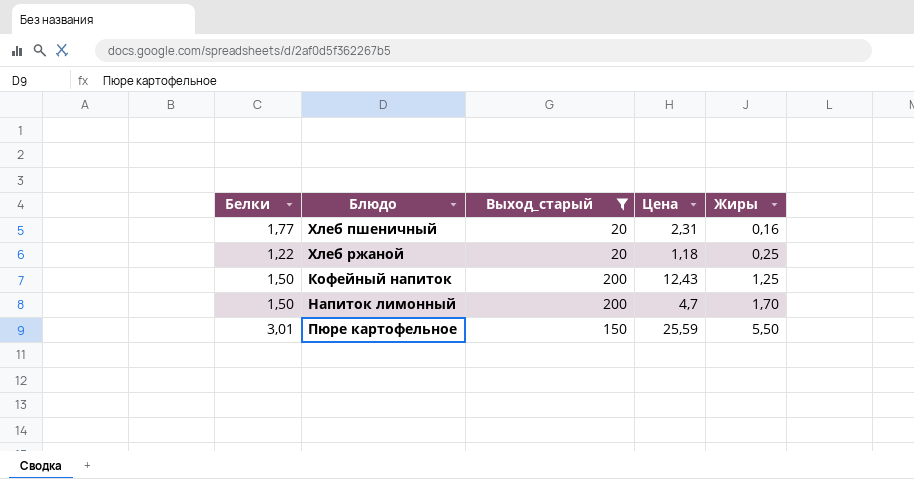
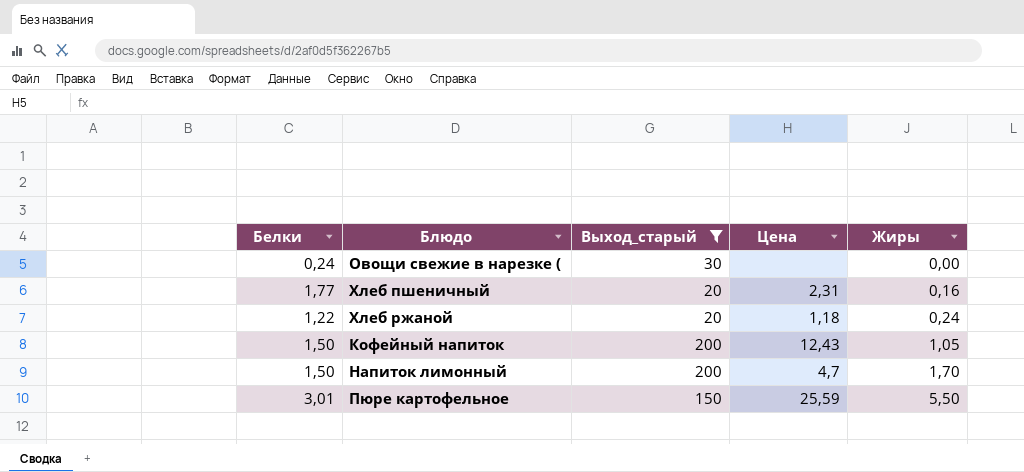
row Овощи свежие в нарезке (: none -> 0,24 | 30 | none | 0,00
Хлеб ржаной | Жиры: 0,25 -> 0,24
Кофейный напиток | Жиры: 1,25 -> 1,05

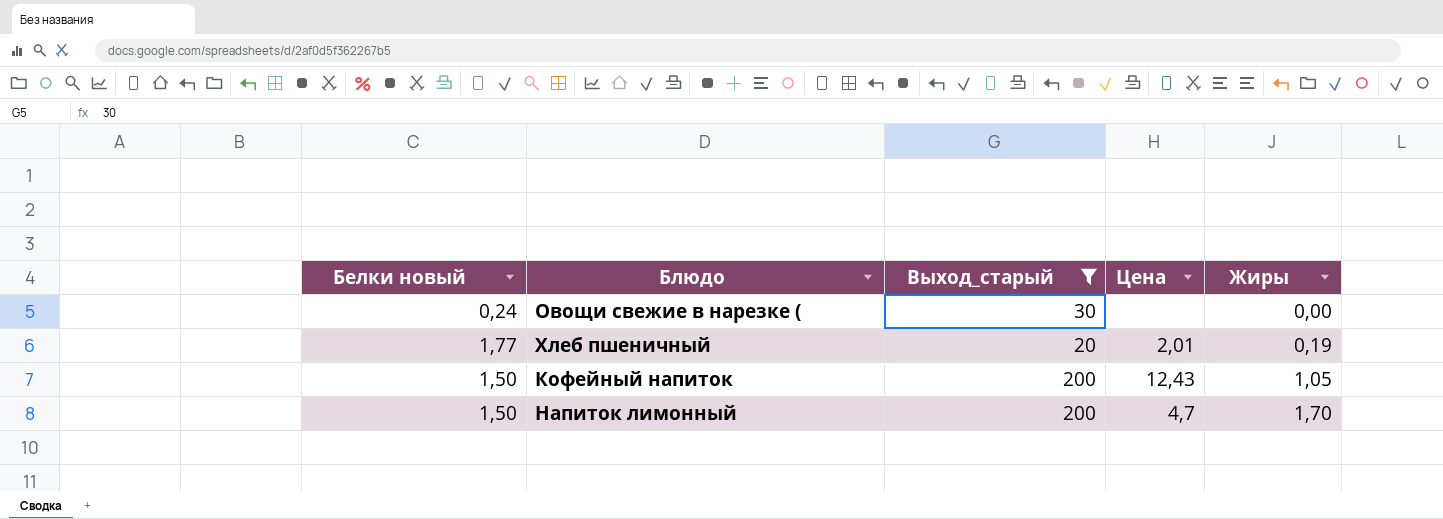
column name: Белки -> Белки новый
row Хлеб ржаной: 1,22 | 20 | 1,18 | 0,24 -> none
row Пюре картофельное: 3,01 | 150 | 25,59 | 5,50 -> none
Хлеб пшеничный | Цена: 2,31 -> 2,01
Хлеб пшеничный | Жиры: 0,16 -> 0,19

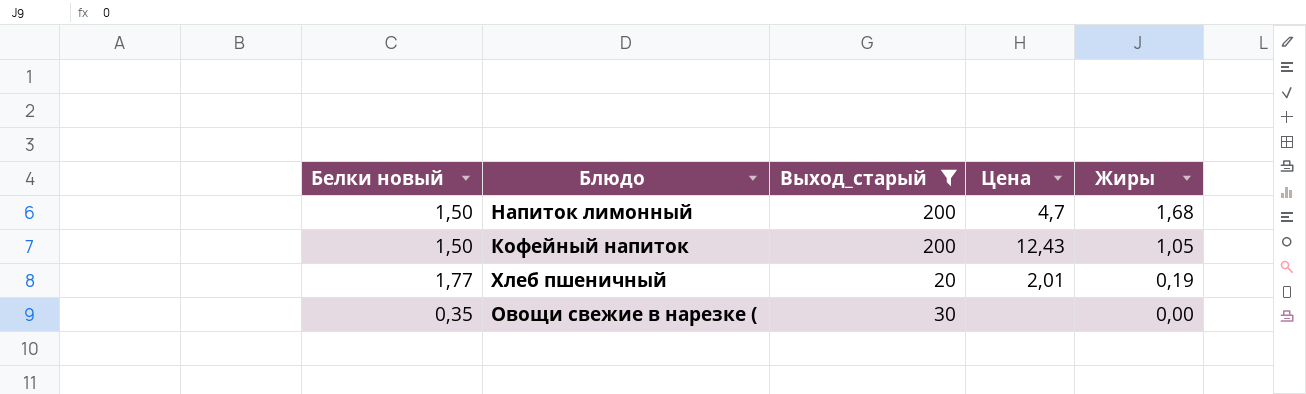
row order: Жиры ascending -> Жиры descending
Напиток лимонный | Жиры: 1,70 -> 1,68
Овощи свежие в нарезке ( | Белки новый: 0,24 -> 0,35

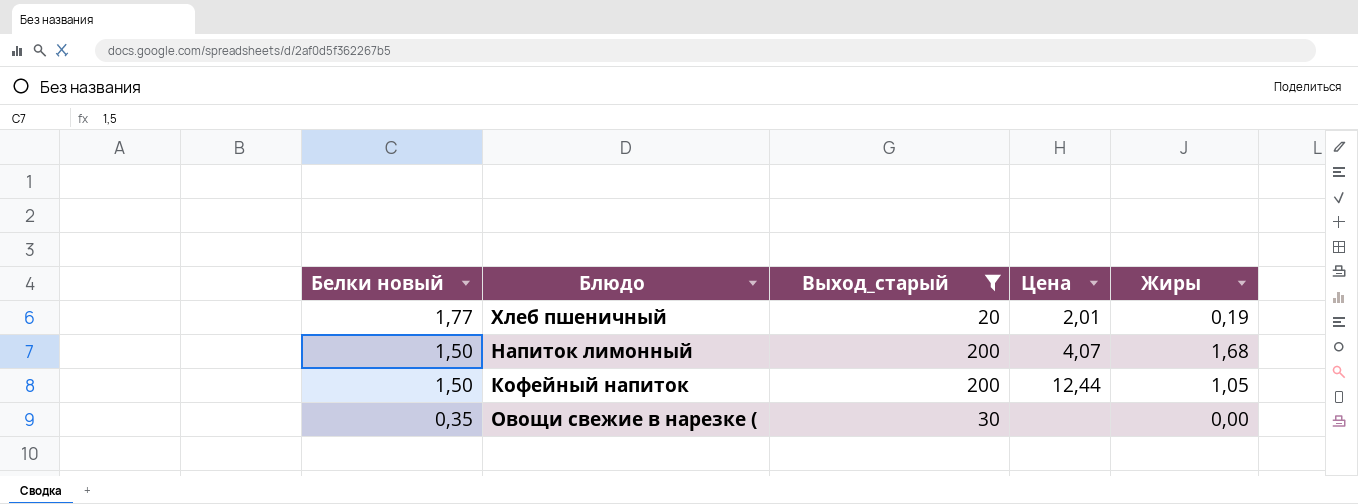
row order: Жиры descending -> Белки новый descending
Напиток лимонный | Цена: 4,7 -> 4,07
Кофейный напиток | Цена: 12,43 -> 12,44

